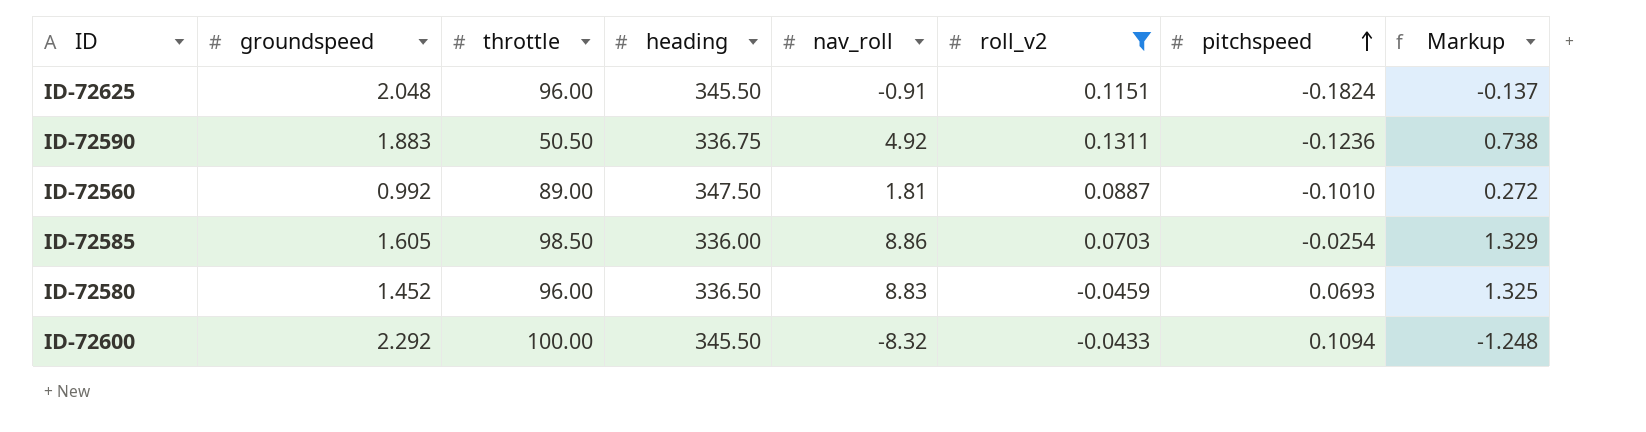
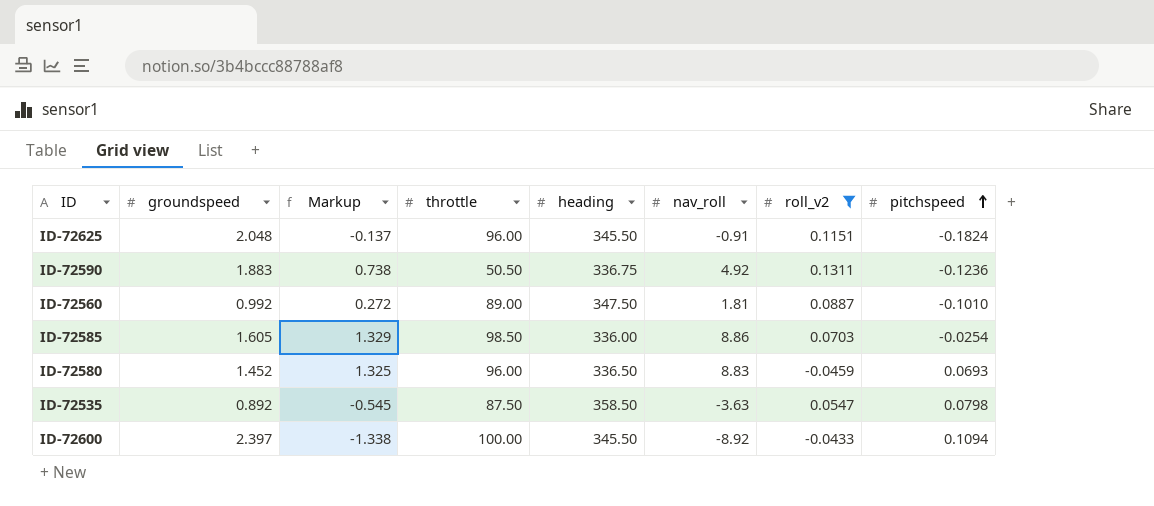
column Markup | position: 8 -> 3
row ID-72535: none -> 0.892 | -0.545 | 87.50 | 358.50 | -3.63 | 0.0547 | 0.0798
ID-72600 | groundspeed: 2.292 -> 2.397
ID-72600 | Markup: -1.248 -> -1.338
ID-72600 | nav_roll: -8.32 -> -8.92

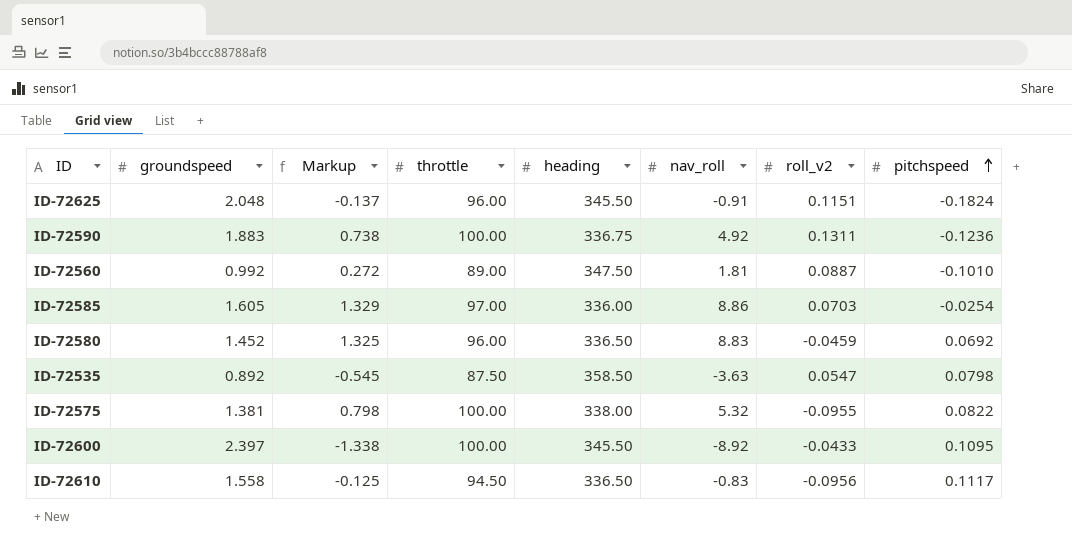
filter: roll_v2 >= -0.0459 -> none
ID-72590 | throttle: 50.50 -> 100.00
ID-72585 | throttle: 98.50 -> 97.00
ID-72580 | pitchspeed: 0.0693 -> 0.0692
ID-72600 | pitchspeed: 0.1094 -> 0.1095

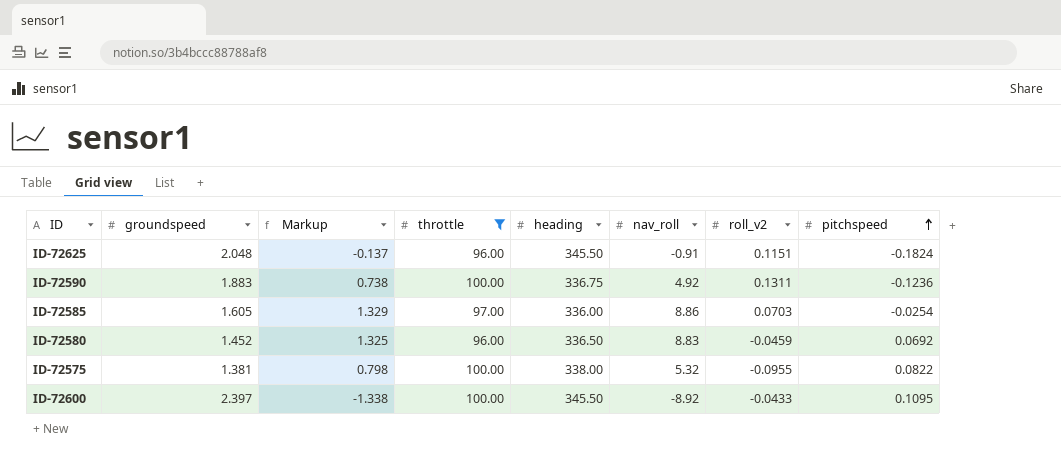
filter: none -> throttle >= 96.00

